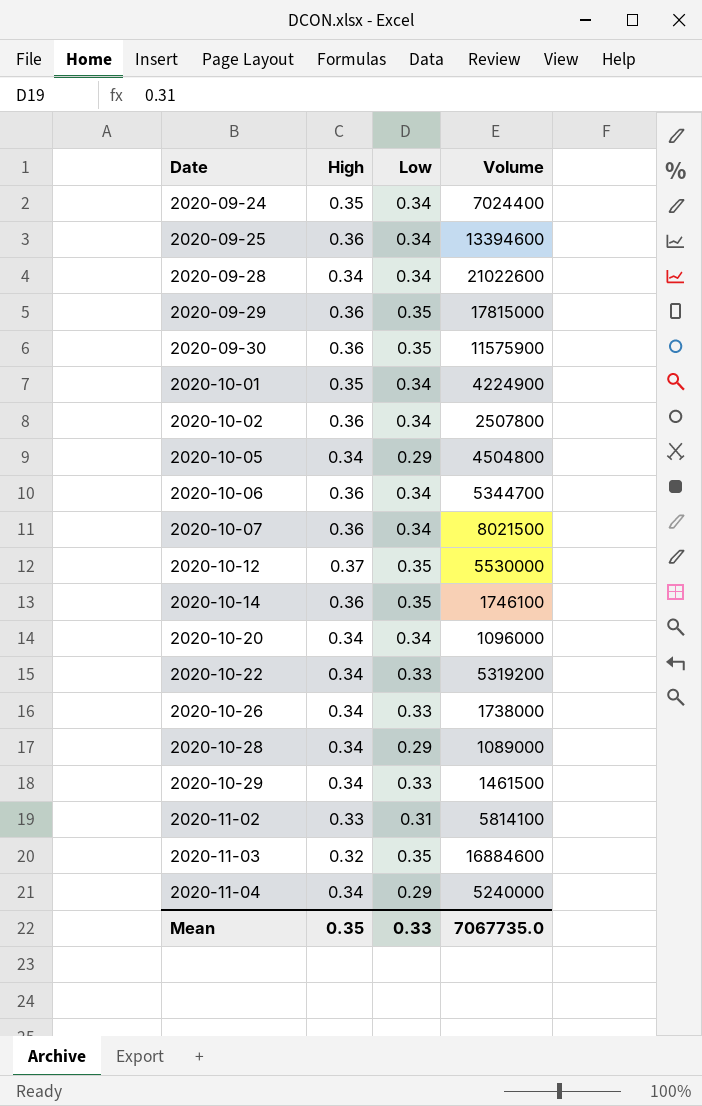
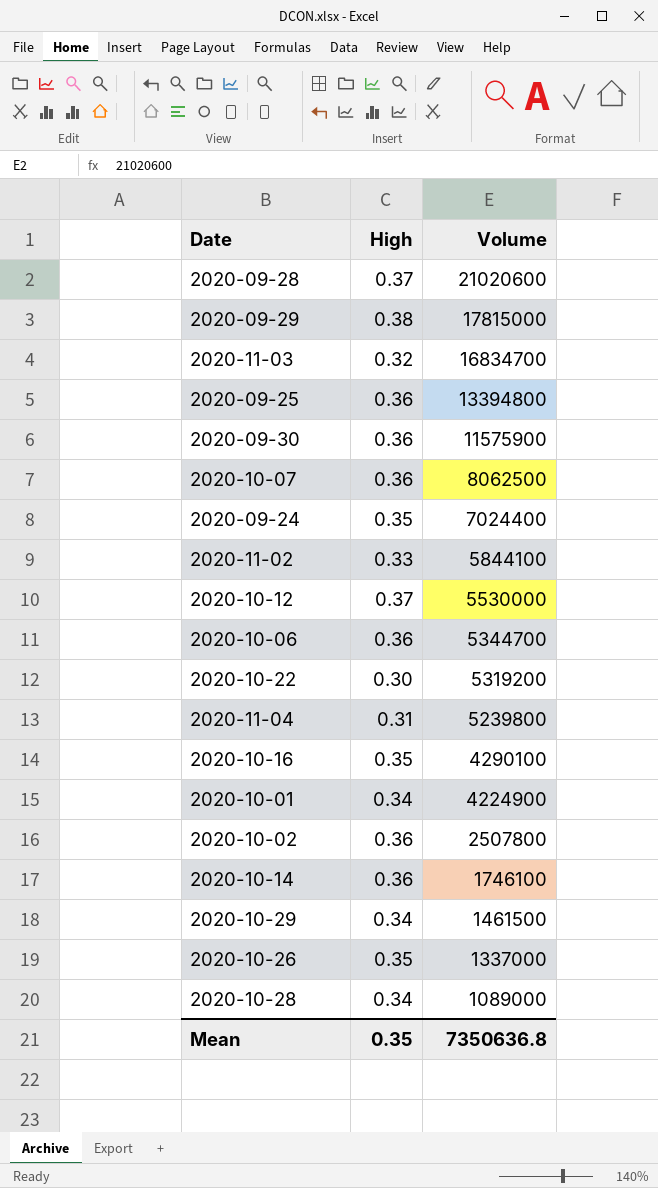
row order: Date ascending -> Volume descending
column Low | position: 3 -> none
row 2020-10-05: 0.34 | 0.29 | 4504800 -> none
row 2020-10-20: 0.34 | 0.34 | 1096000 -> none
2020-09-28 | High: 0.34 -> 0.37
2020-09-28 | Volume: 21022600 -> 21020600
2020-09-29 | High: 0.36 -> 0.38
2020-11-03 | Volume: 16884600 -> 16834700
2020-09-25 | Volume: 13394600 -> 13394800
2020-10-07 | Volume: 8021500 -> 8062500
2020-11-02 | Volume: 5814100 -> 5844100
2020-10-22 | High: 0.34 -> 0.30
2020-11-04 | High: 0.34 -> 0.31
2020-11-04 | Volume: 5240000 -> 5239800
row 2020-10-16: none -> 0.35 | 4290100
2020-10-01 | High: 0.35 -> 0.34
2020-10-26 | High: 0.34 -> 0.35
2020-10-26 | Volume: 1738000 -> 1337000
Mean | Volume: 7067735.0 -> 7350636.8

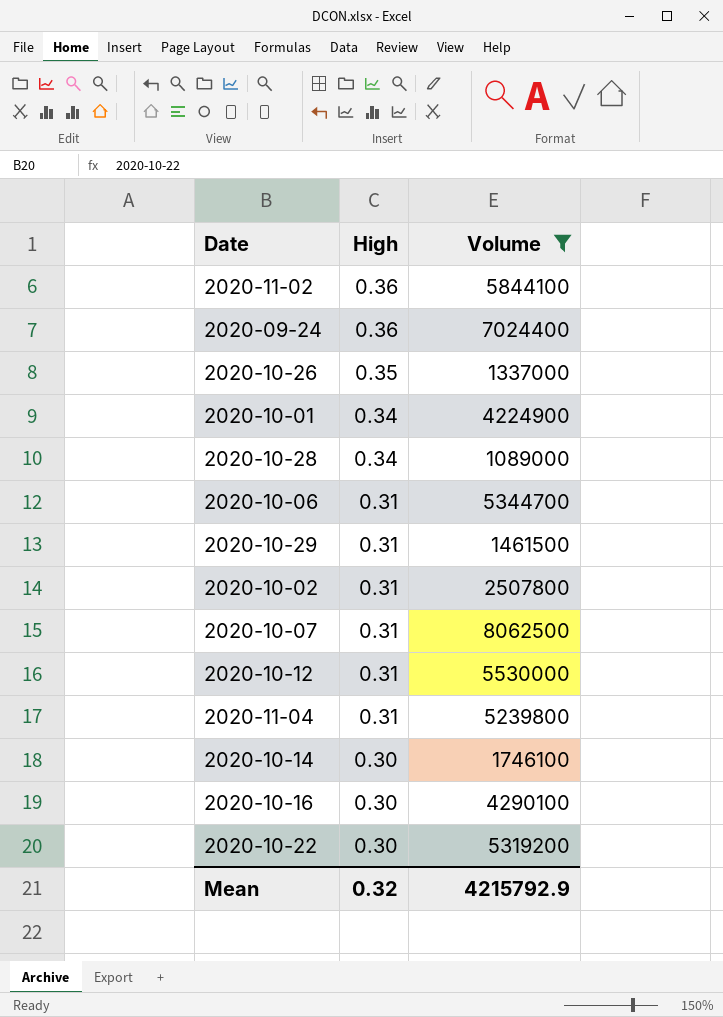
filter: none -> Volume <= 8062500
row order: Volume descending -> High descending
2020-11-02 | High: 0.33 -> 0.36
2020-09-24 | High: 0.35 -> 0.36
2020-10-06 | High: 0.36 -> 0.31
2020-10-29 | High: 0.34 -> 0.31
2020-10-02 | High: 0.36 -> 0.31
2020-10-07 | High: 0.36 -> 0.31
2020-10-12 | High: 0.37 -> 0.31
2020-10-14 | High: 0.36 -> 0.30
2020-10-16 | High: 0.35 -> 0.30
Mean | High: 0.35 -> 0.32
Mean | Volume: 7350636.8 -> 4215792.9

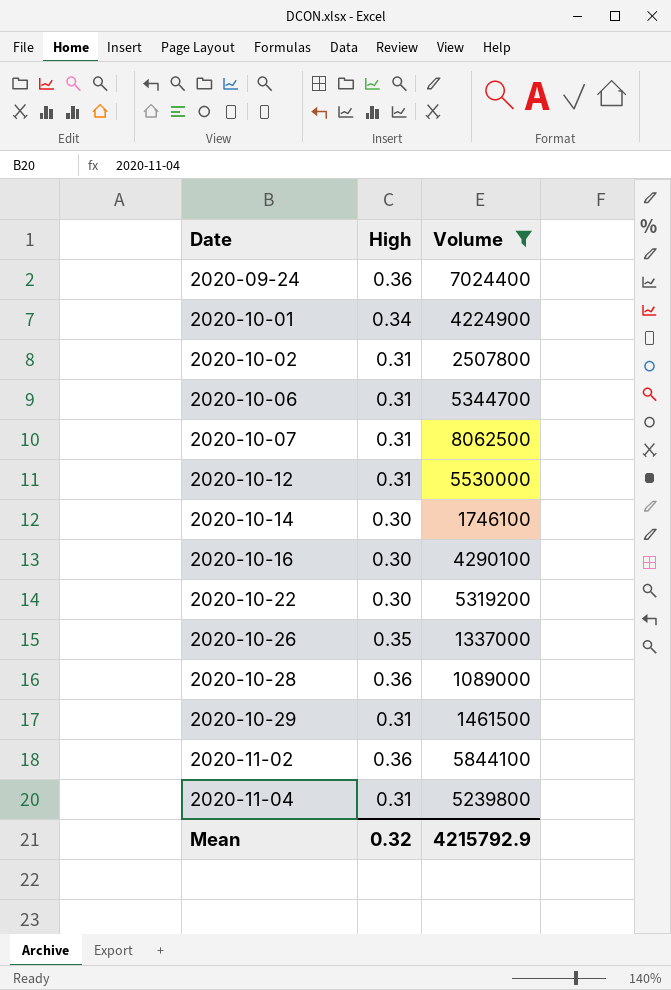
row order: High descending -> Date ascending
2020-10-28 | High: 0.34 -> 0.36

